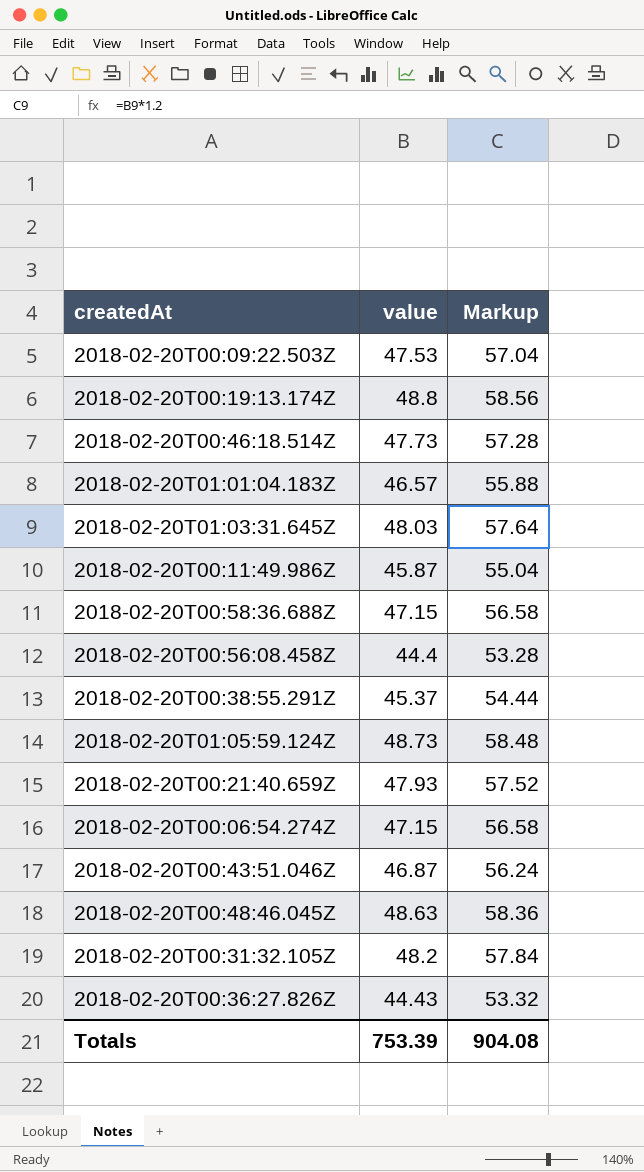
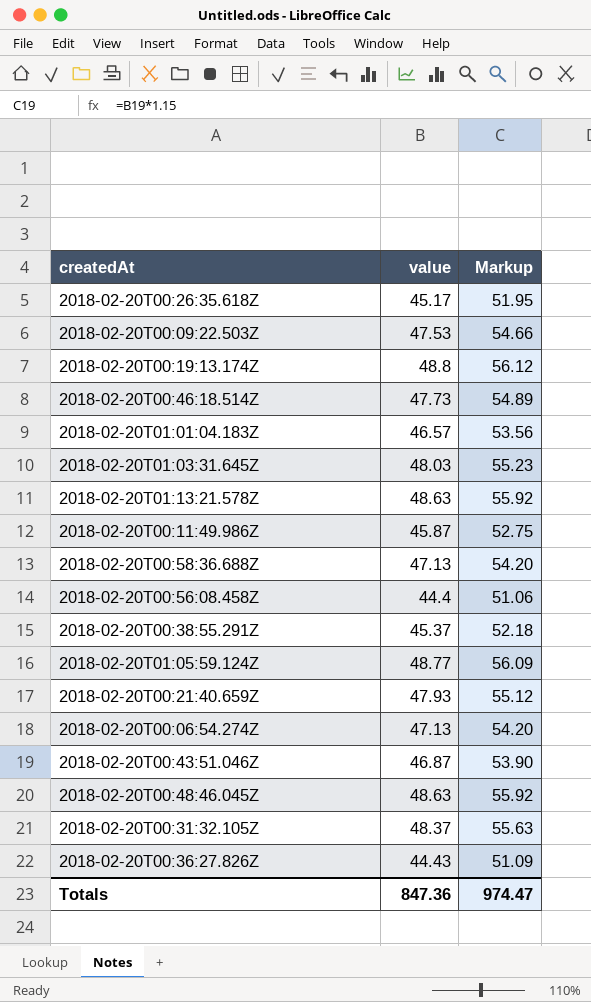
column Markup | formula: [value] * 1.2 -> [value] * 1.15
row 2018-02-20T00:26:35.618Z: none -> 45.17 | 51.95
row 2018-02-20T01:13:21.578Z: none -> 48.63 | 55.92
2018-02-20T00:58:36.688Z | value: 47.15 -> 47.13
2018-02-20T01:05:59.124Z | value: 48.73 -> 48.77
2018-02-20T00:06:54.274Z | value: 47.15 -> 47.13
2018-02-20T00:31:32.105Z | value: 48.2 -> 48.37
Totals | value: 753.39 -> 847.36
Totals | Markup: 904.08 -> 974.47

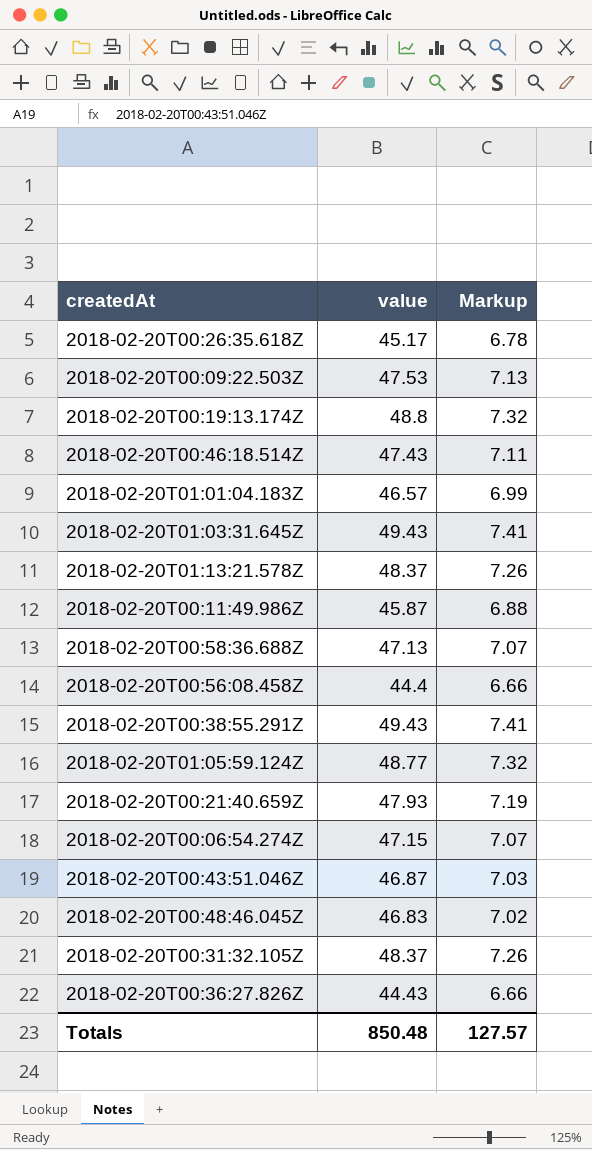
column Markup | formula: [value] * 1.15 -> [value] * 0.15
2018-02-20T00:46:18.514Z | value: 47.73 -> 47.43
2018-02-20T01:03:31.645Z | value: 48.03 -> 49.43
2018-02-20T01:13:21.578Z | value: 48.63 -> 48.37
2018-02-20T00:38:55.291Z | value: 45.37 -> 49.43
2018-02-20T00:06:54.274Z | value: 47.13 -> 47.15
2018-02-20T00:48:46.045Z | value: 48.63 -> 46.83
Totals | value: 847.36 -> 850.48
Totals | Markup: 974.47 -> 127.57

